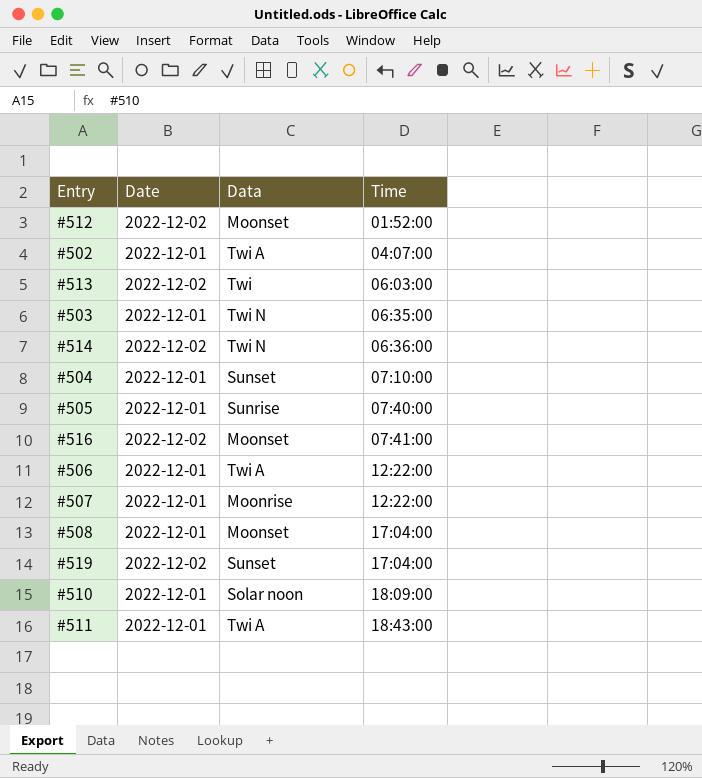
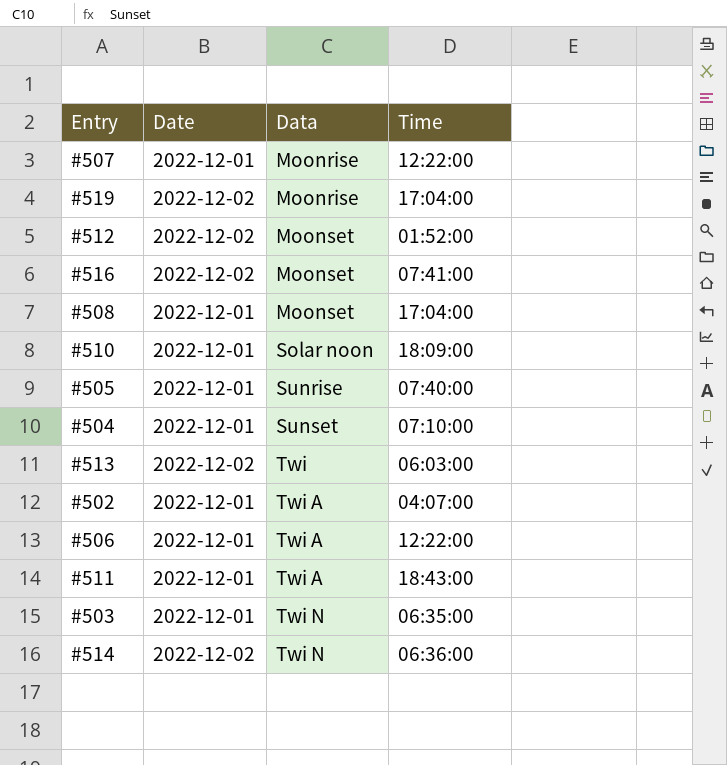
row order: Time ascending -> Data ascending
#519 | Data: Sunset -> Moonrise

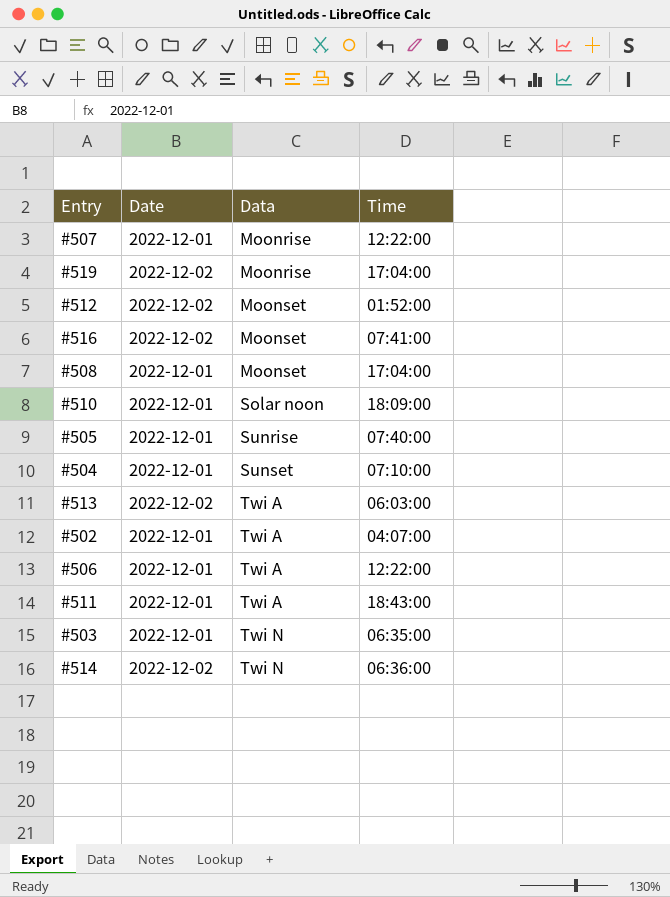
#513 | Data: Twi -> Twi A

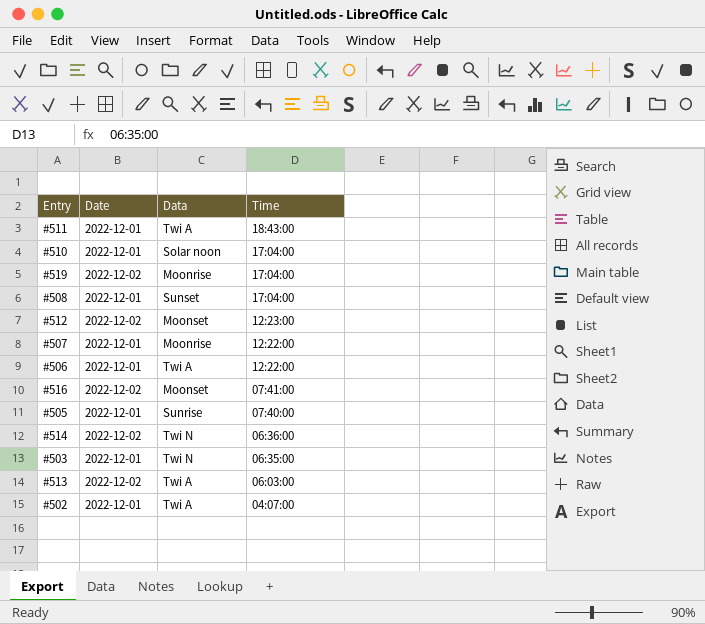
row order: Data ascending -> Time descending
row #504: 2022-12-01 | Sunset | 07:10:00 -> none
#510 | Time: 18:09:00 -> 17:04:00
#508 | Data: Moonset -> Sunset
#512 | Time: 01:52:00 -> 12:23:00

